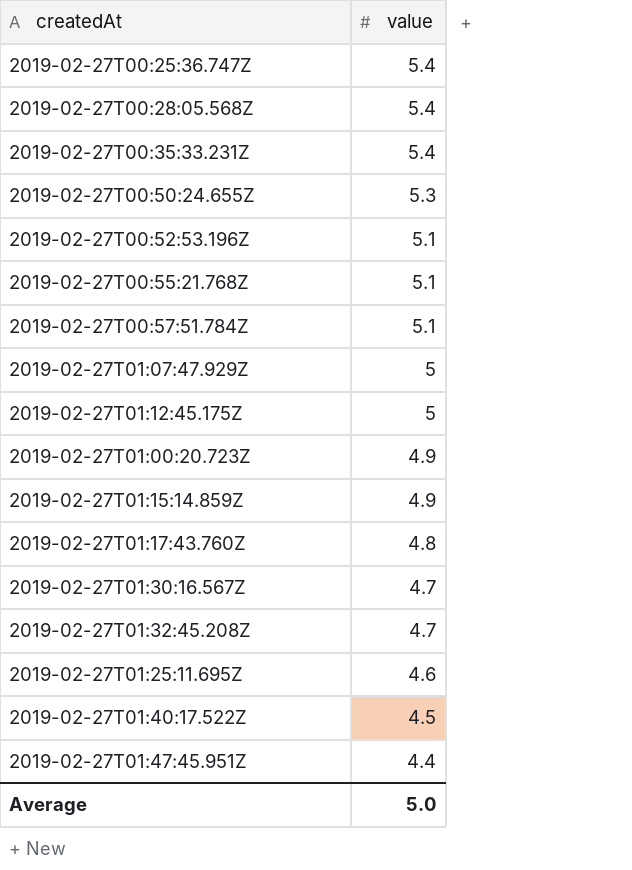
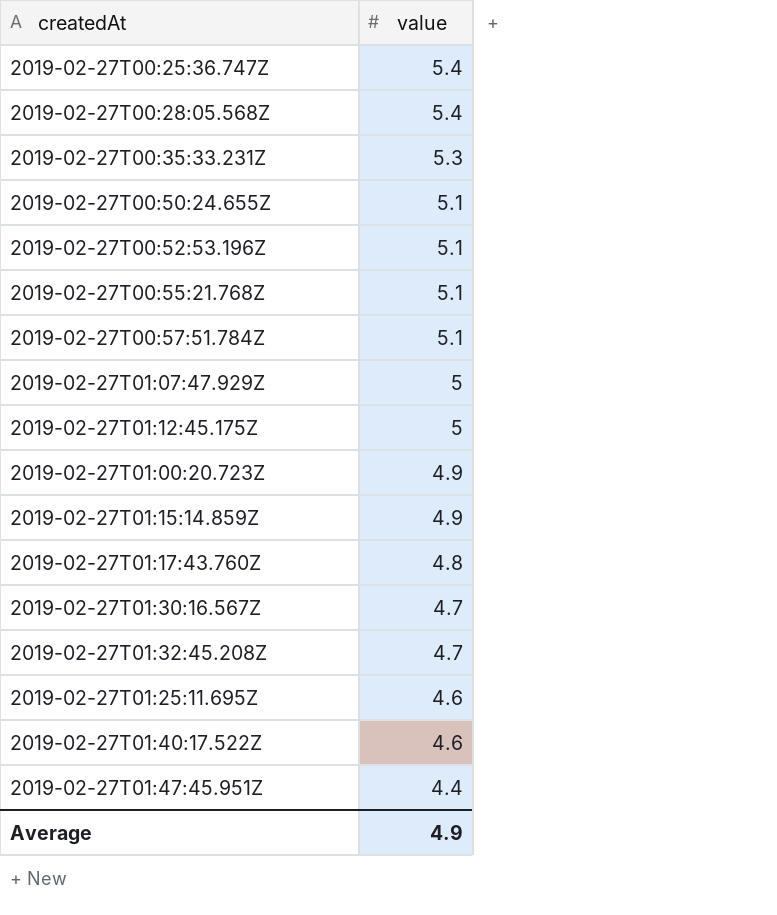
2019-02-27T00:35:33.231Z | value: 5.4 -> 5.3
2019-02-27T00:50:24.655Z | value: 5.3 -> 5.1
2019-02-27T01:40:17.522Z | value: 4.5 -> 4.6
Average | value: 5.0 -> 4.9

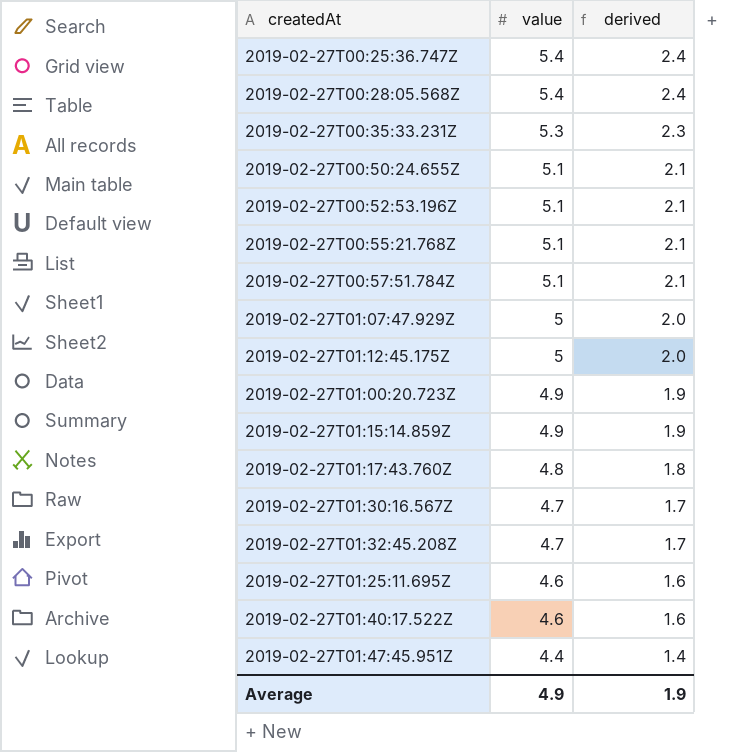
column derived | formula: none -> [value] - 3

